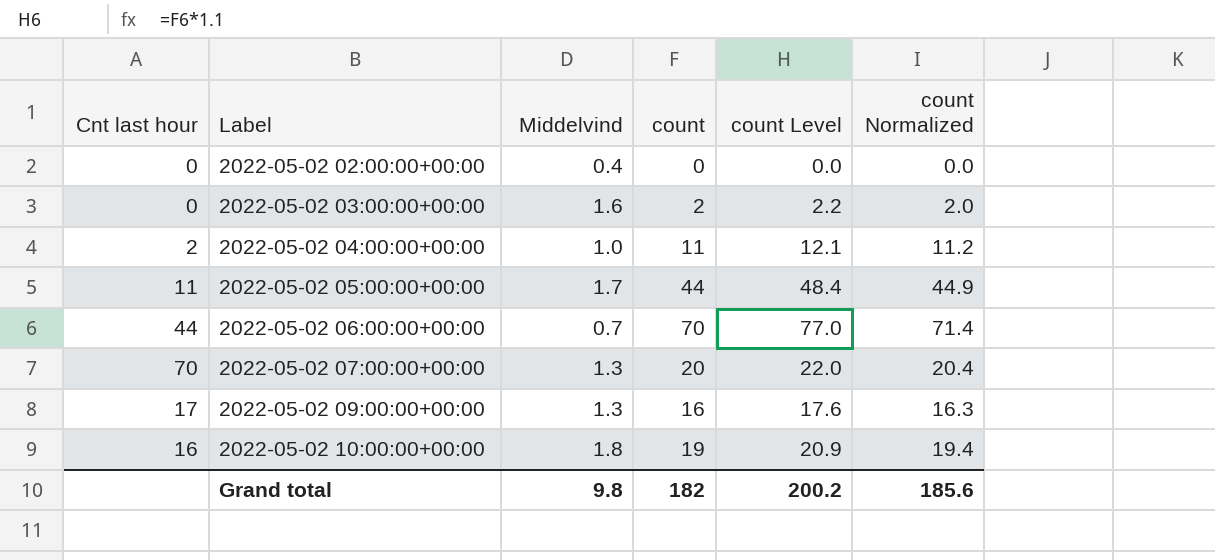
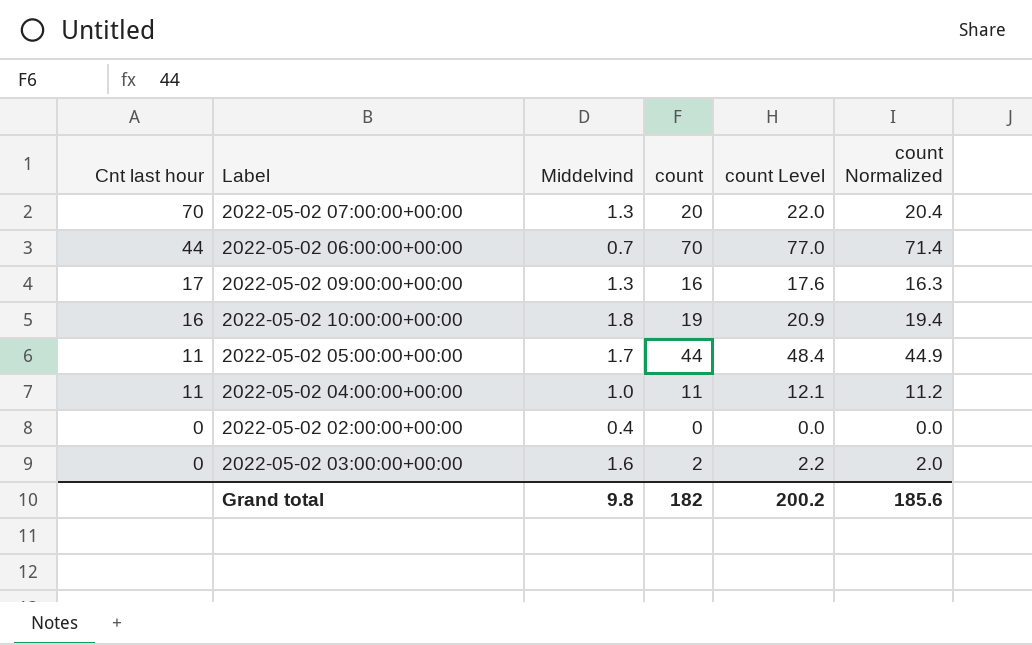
row order: Label ascending -> Cnt last hour descending
2022-05-02 04:00:00+00:00 | Cnt last hour: 2 -> 11

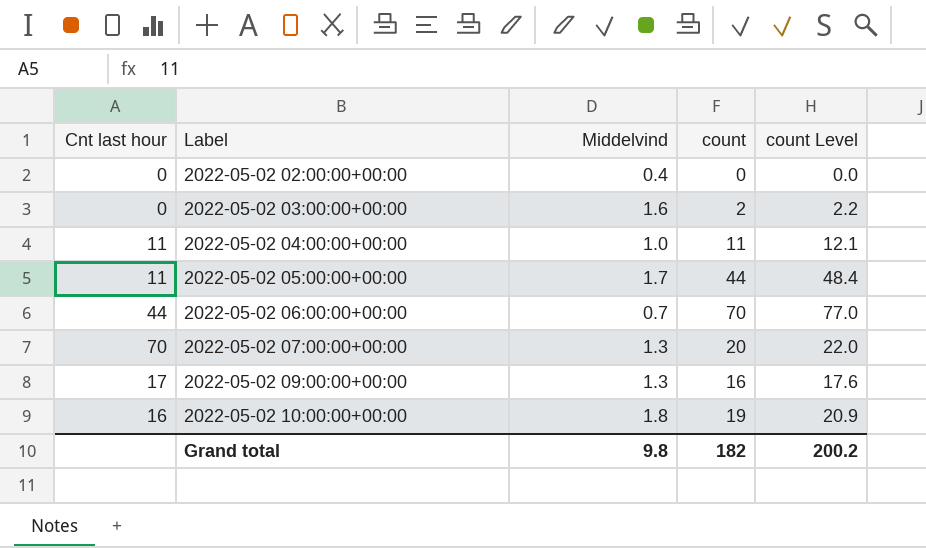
row order: Cnt last hour descending -> Label ascending
column count Normalized | formula: [count] * 1.02 -> none

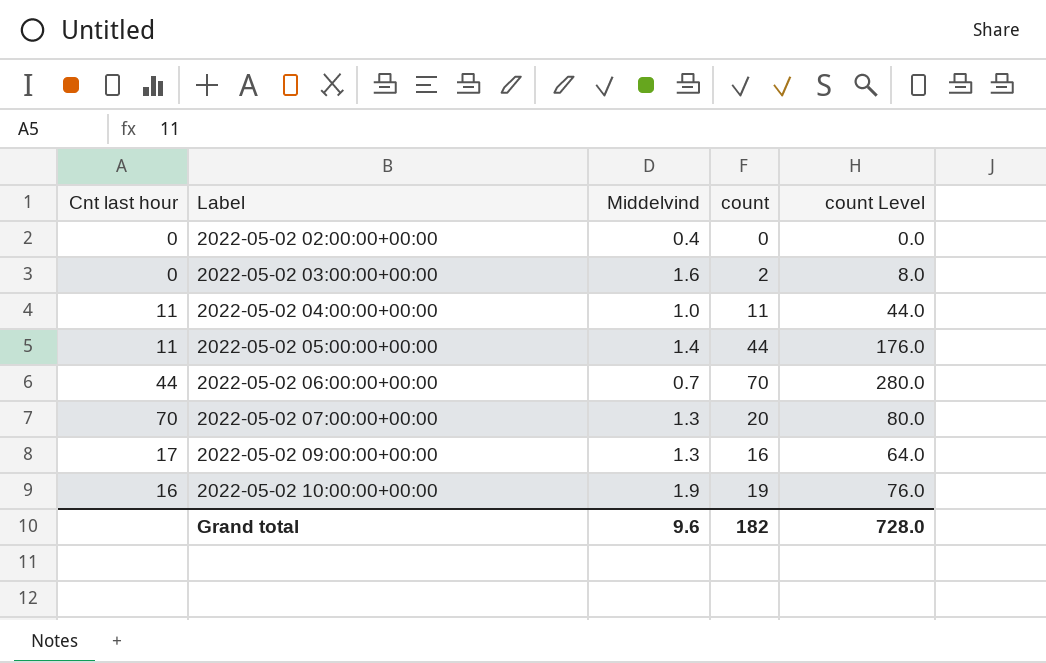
column count Level | formula: [count] * 1.1 -> [count] * 4
2022-05-02 05:00:00+00:00 | Middelvind: 1.7 -> 1.4
2022-05-02 10:00:00+00:00 | Middelvind: 1.8 -> 1.9
Grand total | Middelvind: 9.8 -> 9.6
Grand total | count Level: 200.2 -> 728.0

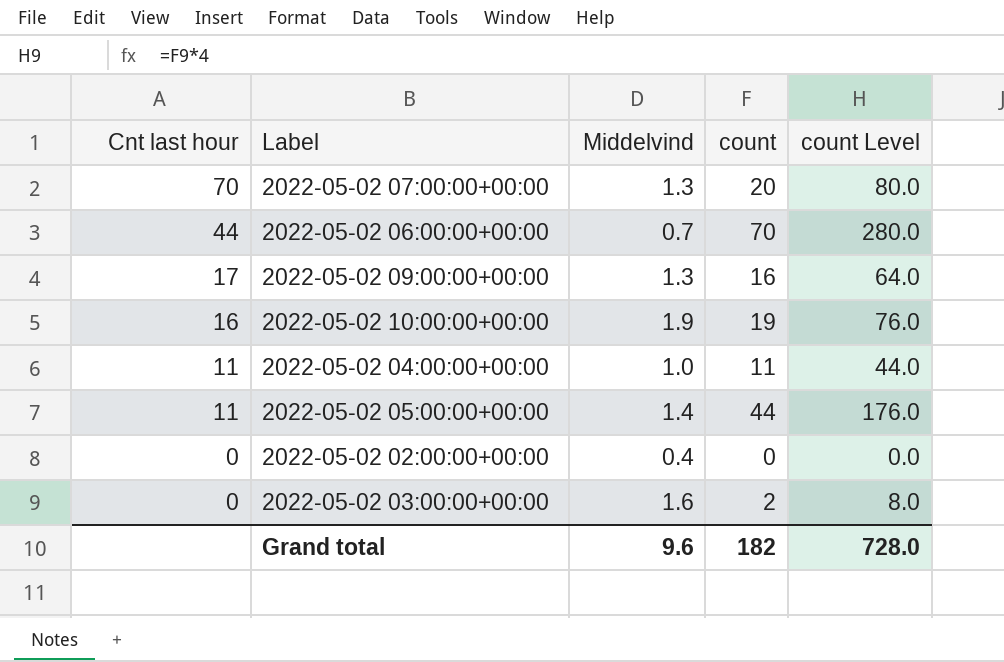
row order: Label ascending -> Cnt last hour descending

